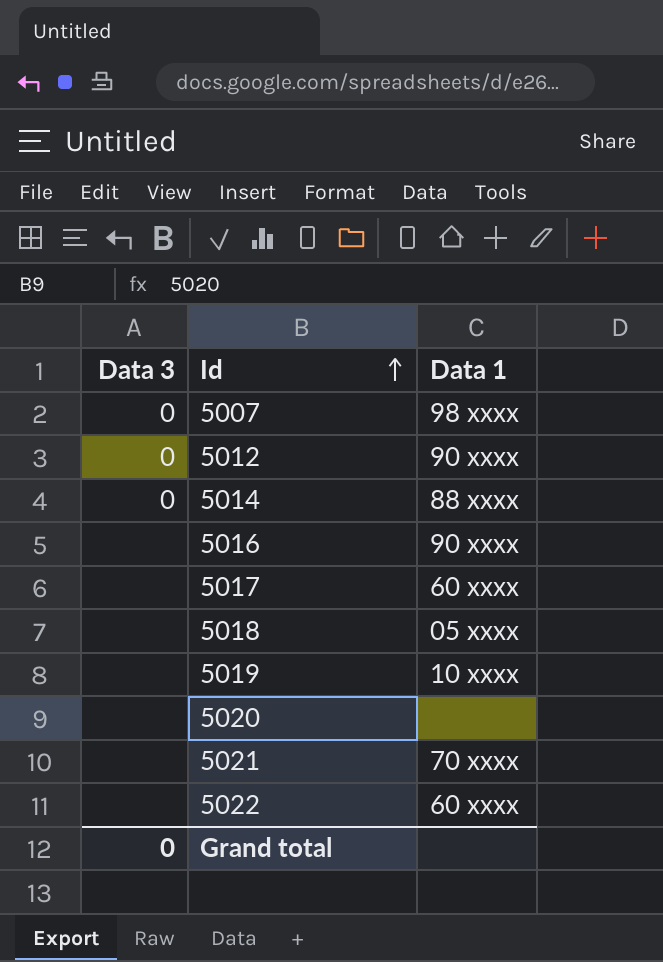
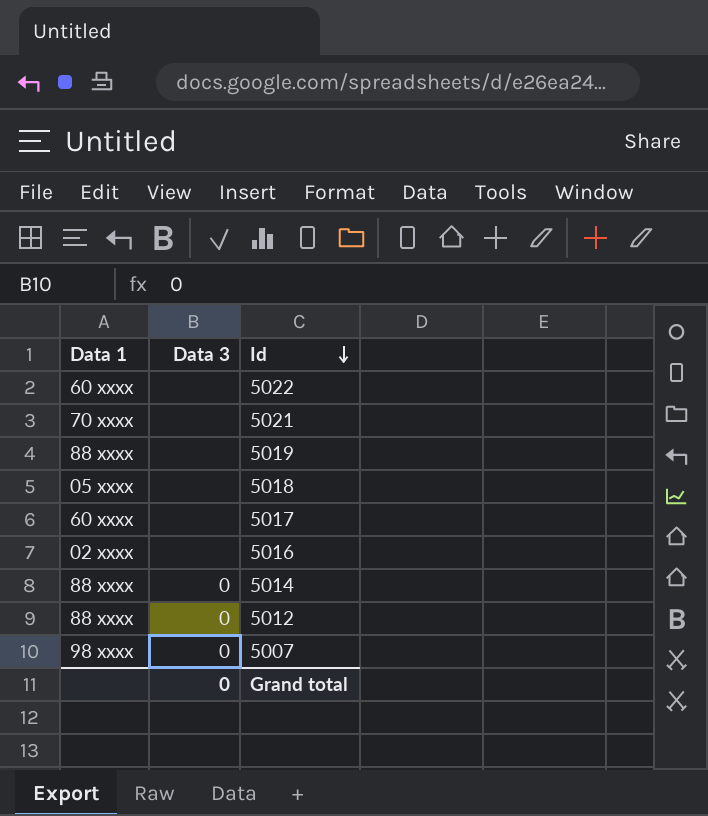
row order: Id ascending -> Id descending
column Data 1 | position: 3 -> 1
row 5020: none | none -> none
5019 | Data 1: 10 xxxx -> 88 xxxx
5016 | Data 1: 90 xxxx -> 02 xxxx
5012 | Data 1: 90 xxxx -> 88 xxxx

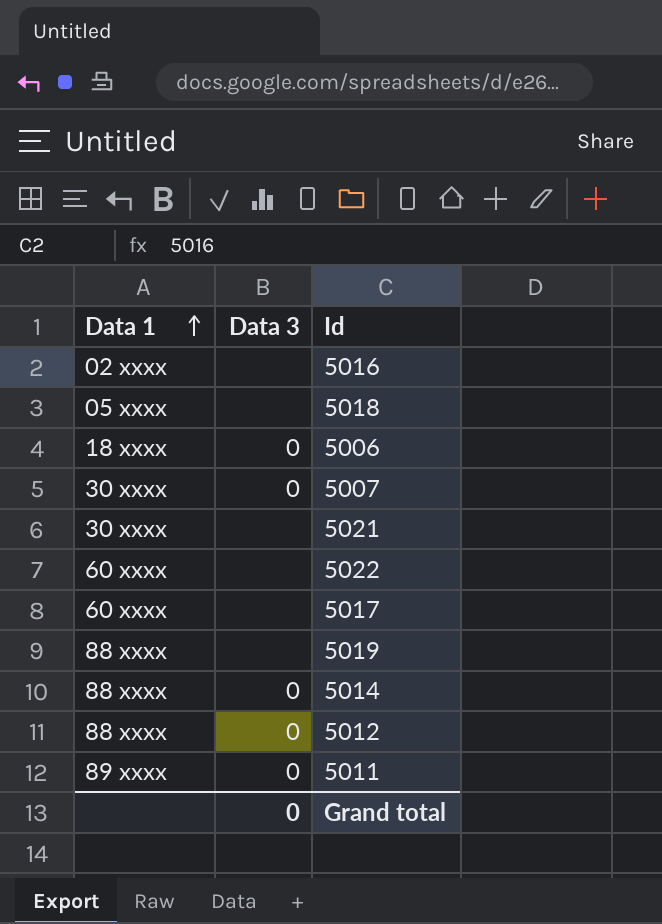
row order: Id descending -> Data 1 ascending
row 5006: none -> 18 xxxx | 0
5007 | Data 1: 98 xxxx -> 30 xxxx
5021 | Data 1: 70 xxxx -> 30 xxxx
row 5011: none -> 89 xxxx | 0

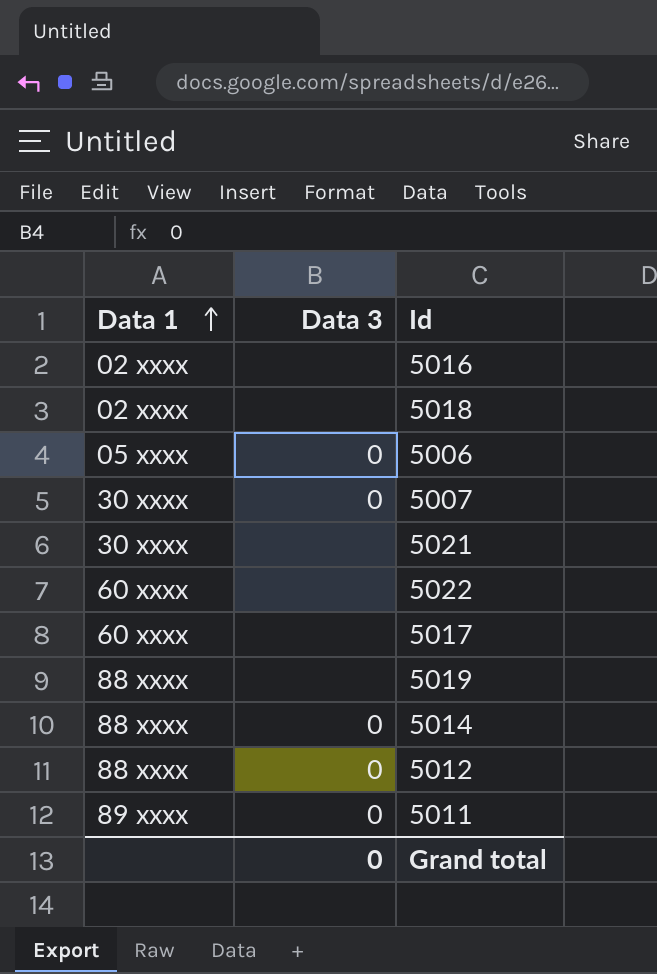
5018 | Data 1: 05 xxxx -> 02 xxxx
5006 | Data 1: 18 xxxx -> 05 xxxx

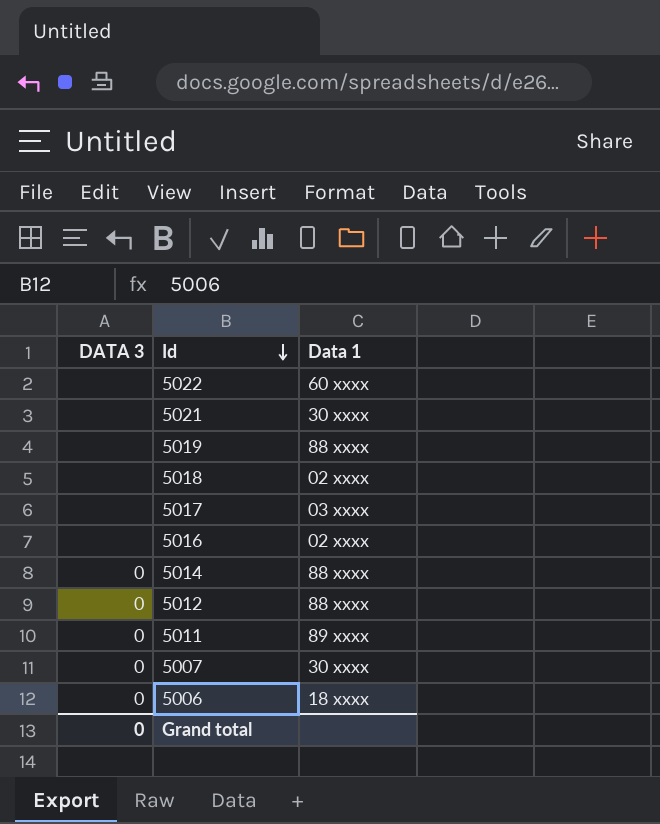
row order: Data 1 ascending -> Id descending
column name: Data 3 -> DATA 3
column Data 1 | position: 1 -> 3
5017 | Data 1: 60 xxxx -> 03 xxxx
5006 | Data 1: 05 xxxx -> 18 xxxx

